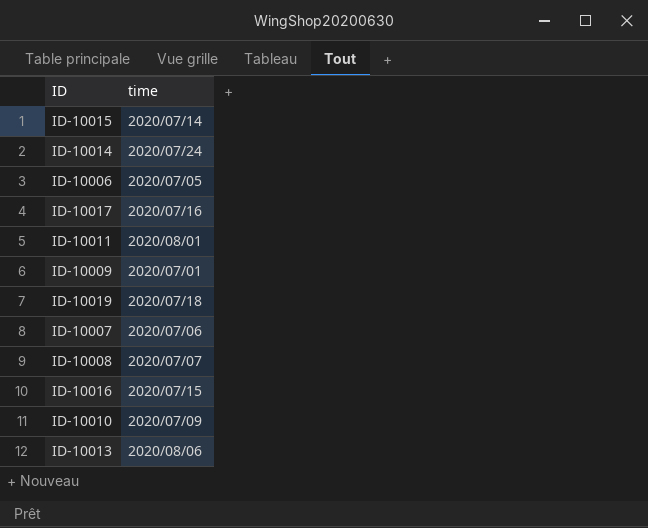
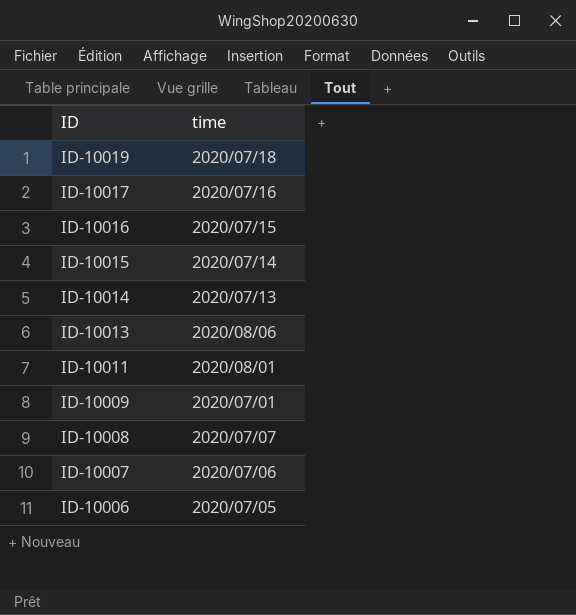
row order: none -> ID descending
row ID-10010: 2020/07/09 -> none
ID-10014 | time: 2020/07/24 -> 2020/07/13

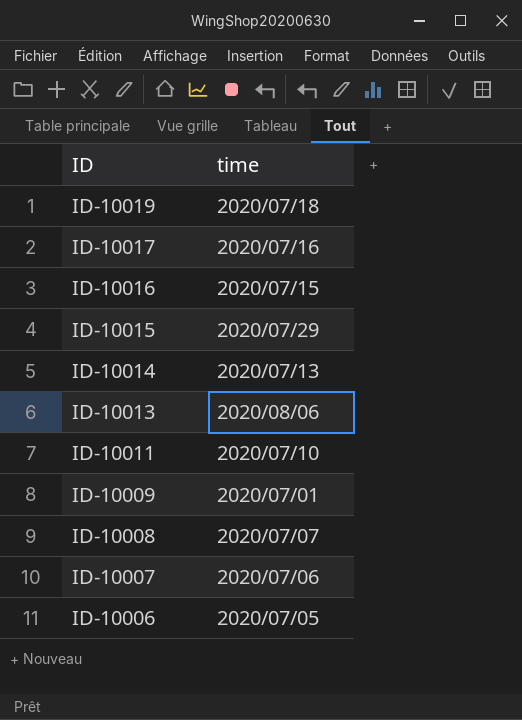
ID-10015 | time: 2020/07/14 -> 2020/07/29
ID-10011 | time: 2020/08/01 -> 2020/07/10

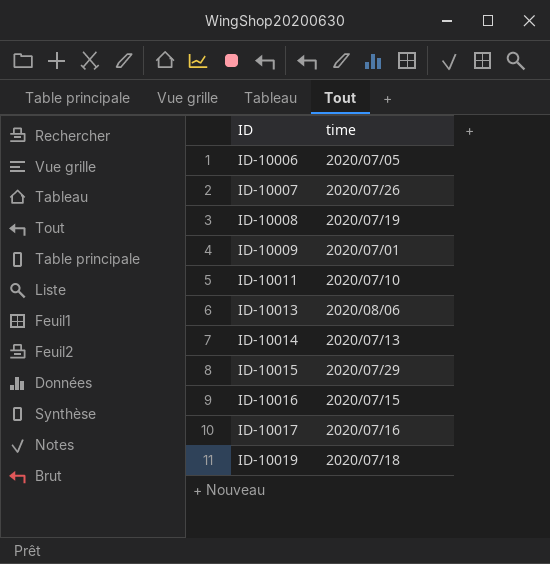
row order: ID descending -> ID ascending
ID-10007 | time: 2020/07/06 -> 2020/07/26
ID-10008 | time: 2020/07/07 -> 2020/07/19

